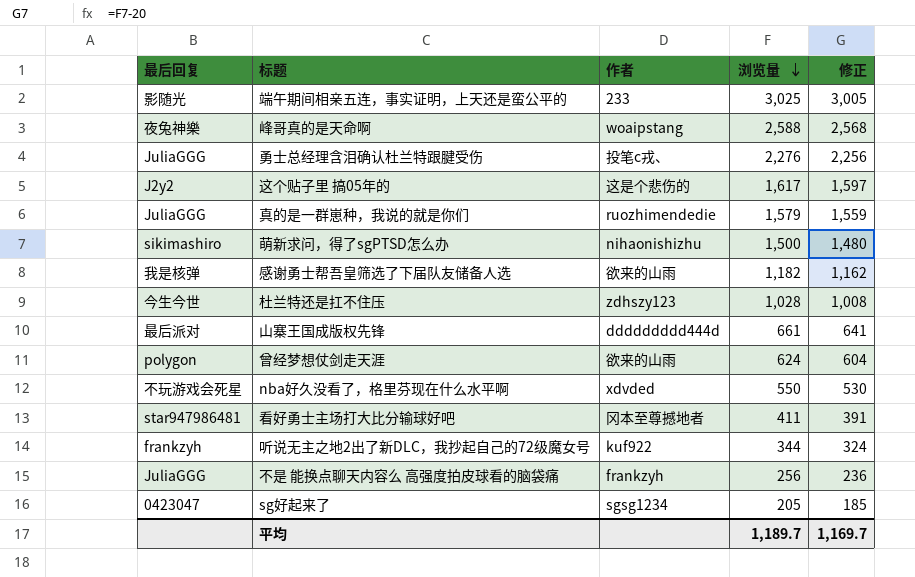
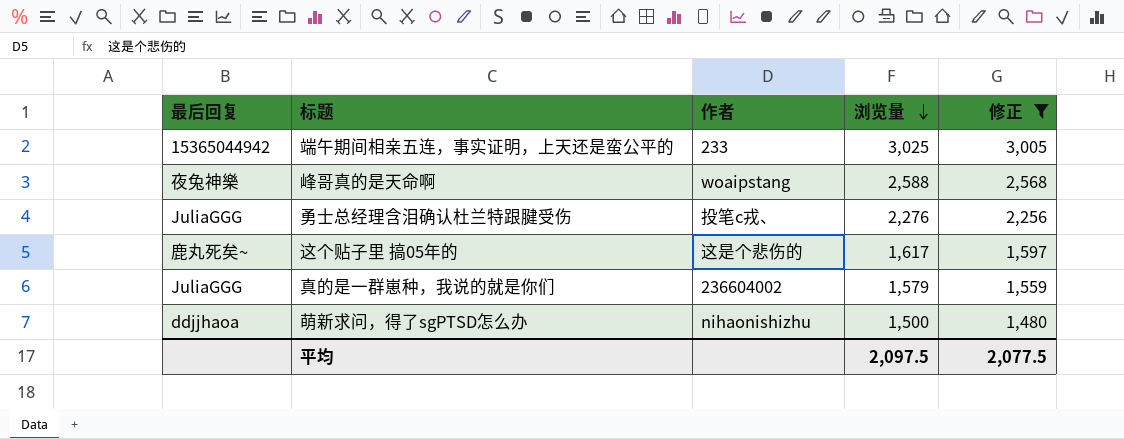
filter: none -> 修正 >= 1,480
端午期间相亲五连，事实证明，上天还是蛮公平的 | 最后回复: 影随光 -> 15365044942
这个贴子里 搞05年的 | 最后回复: J2y2 -> 鹿丸死矣~
真的是一群崽种，我说的就是你们 | 作者: ruozhimendedie -> 236604002
萌新求问，得了sgPTSD怎么办 | 最后回复: sikimashiro -> ddjjhaoa
平均 | 浏览量: 1,189.7 -> 2,097.5
平均 | 修正: 1,169.7 -> 2,077.5

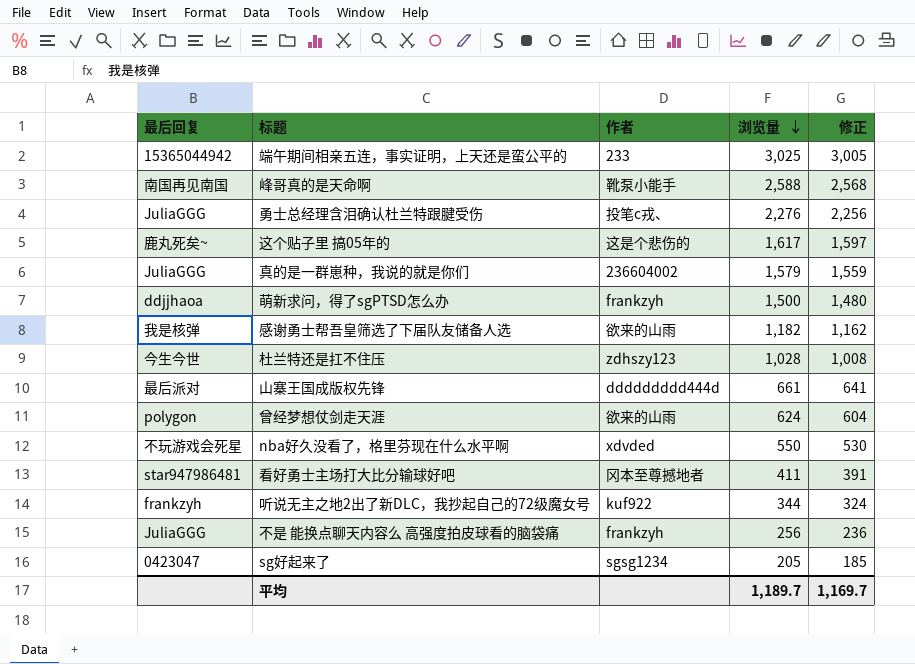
filter: 修正 >= 1,480 -> none
峰哥真的是天命啊 | 最后回复: 夜兔神樂 -> 南国再见南国
峰哥真的是天命啊 | 作者: woaipstang -> 靴泵小能手
萌新求问，得了sgPTSD怎么办 | 作者: nihaonishizhu -> frankzyh
平均 | 浏览量: 2,097.5 -> 1,189.7
平均 | 修正: 2,077.5 -> 1,169.7

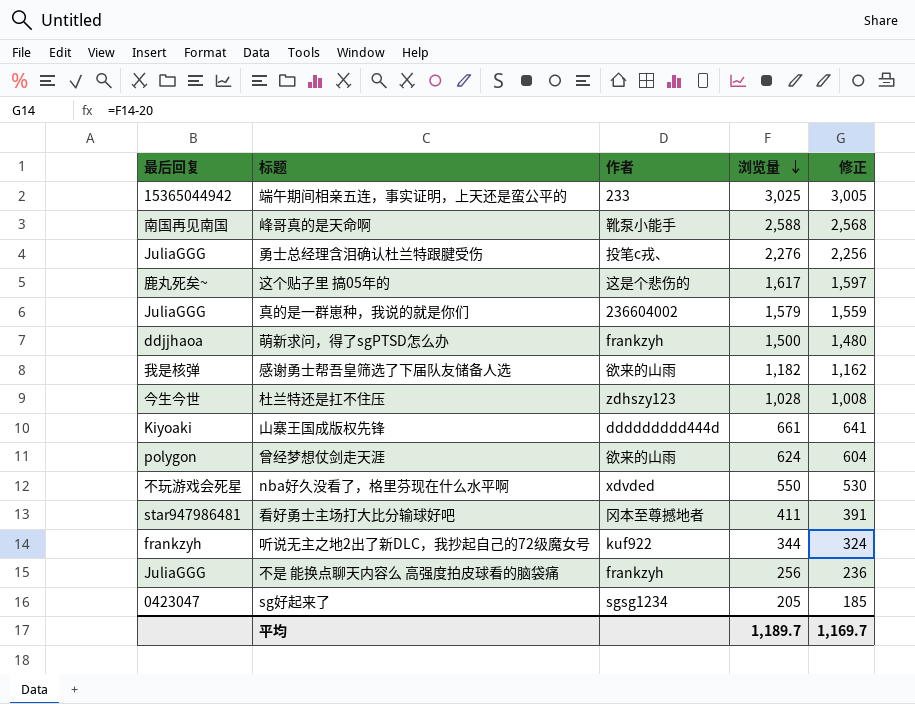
山寨王国成版权先锋 | 最后回复: 最后派对 -> Kiyoaki

